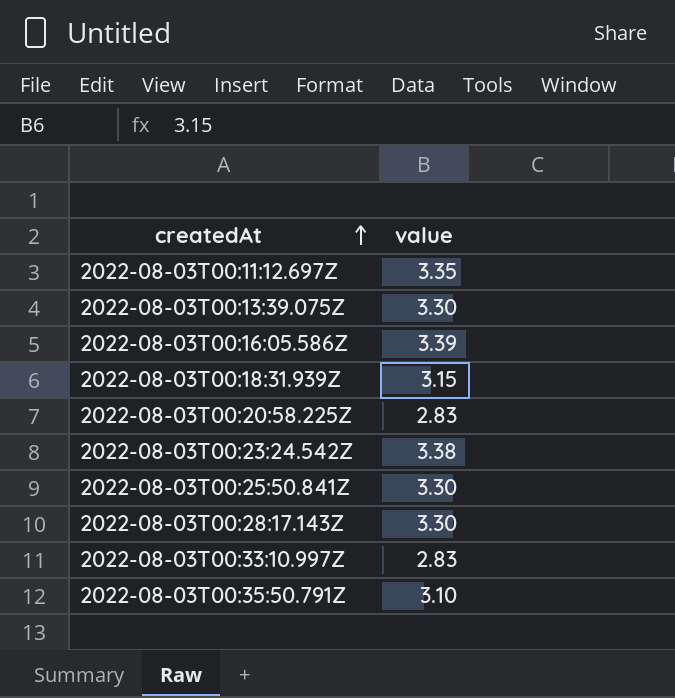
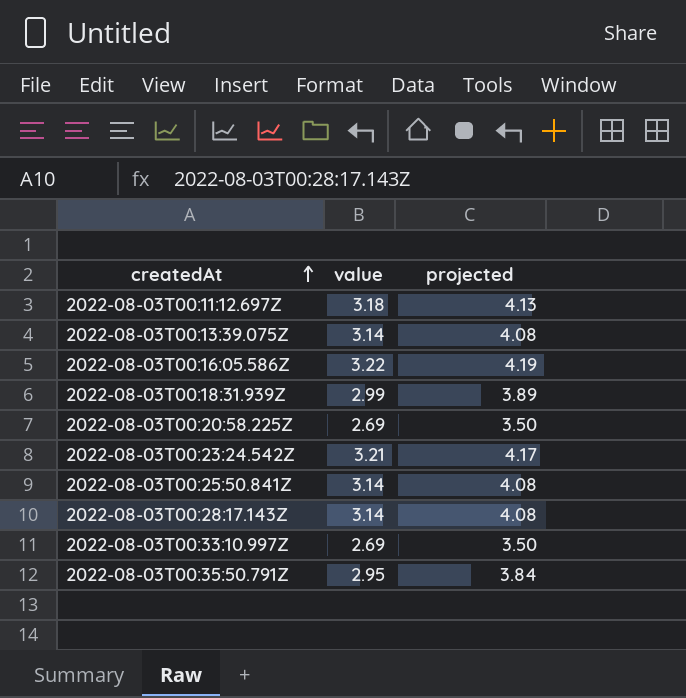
column projected | formula: none -> [value] * 1.3
2022-08-03T00:11:12.697Z | value: 3.35 -> 3.18
2022-08-03T00:13:39.075Z | value: 3.30 -> 3.14
2022-08-03T00:16:05.586Z | value: 3.39 -> 3.22
2022-08-03T00:18:31.939Z | value: 3.15 -> 2.99
2022-08-03T00:20:58.225Z | value: 2.83 -> 2.69
2022-08-03T00:23:24.542Z | value: 3.38 -> 3.21
2022-08-03T00:25:50.841Z | value: 3.30 -> 3.14
2022-08-03T00:28:17.143Z | value: 3.30 -> 3.14
2022-08-03T00:33:10.997Z | value: 2.83 -> 2.69
2022-08-03T00:35:50.791Z | value: 3.10 -> 2.95

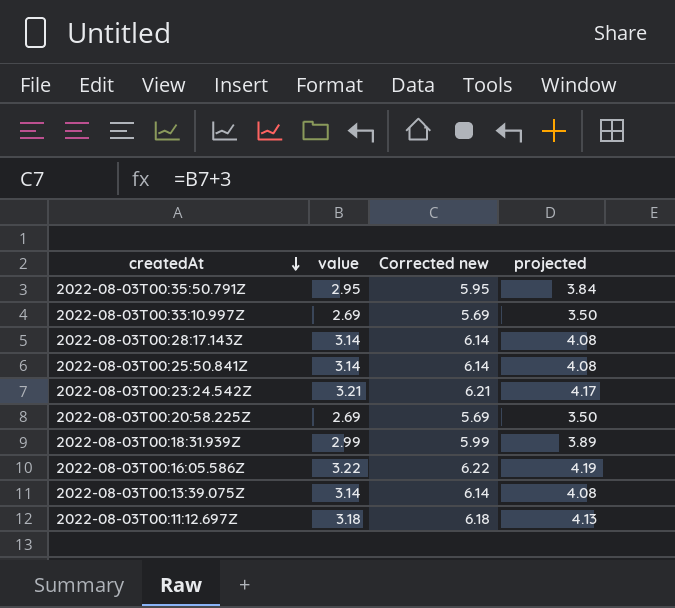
row order: createdAt ascending -> createdAt descending
column Corrected new | formula: none -> [value] + 3

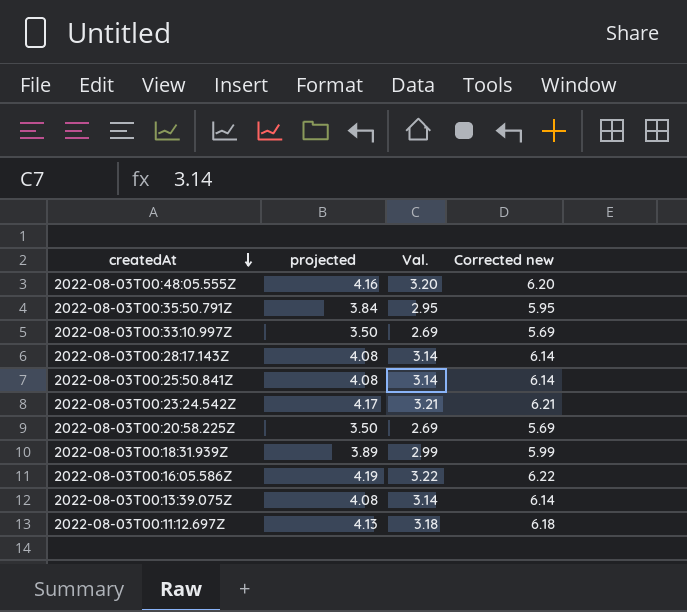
column projected | position: 4 -> 2
column name: value -> Val.
row 2022-08-03T00:48:05.555Z: none -> 4.16 | 3.20 | 6.20

